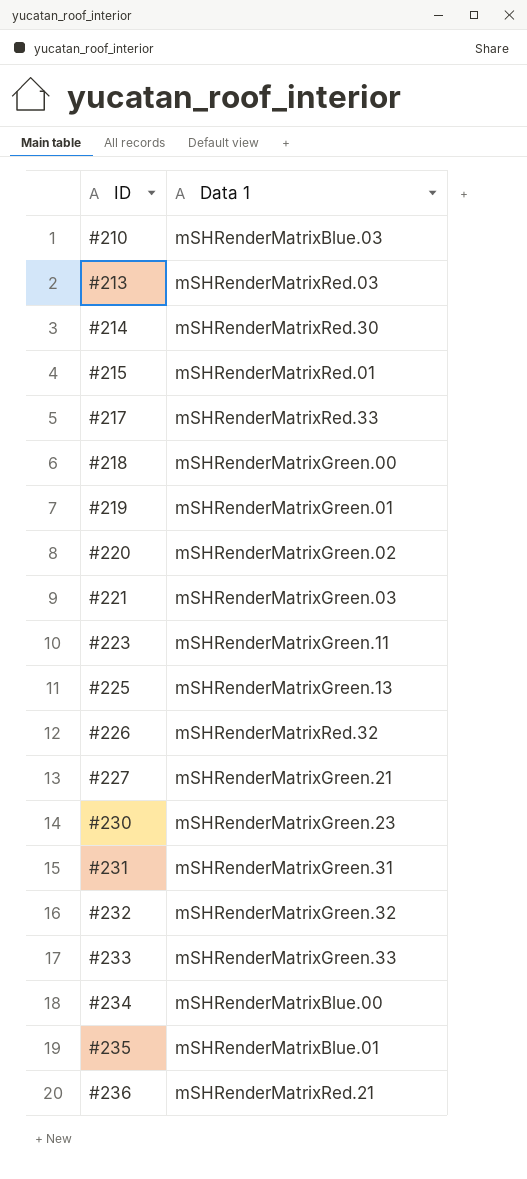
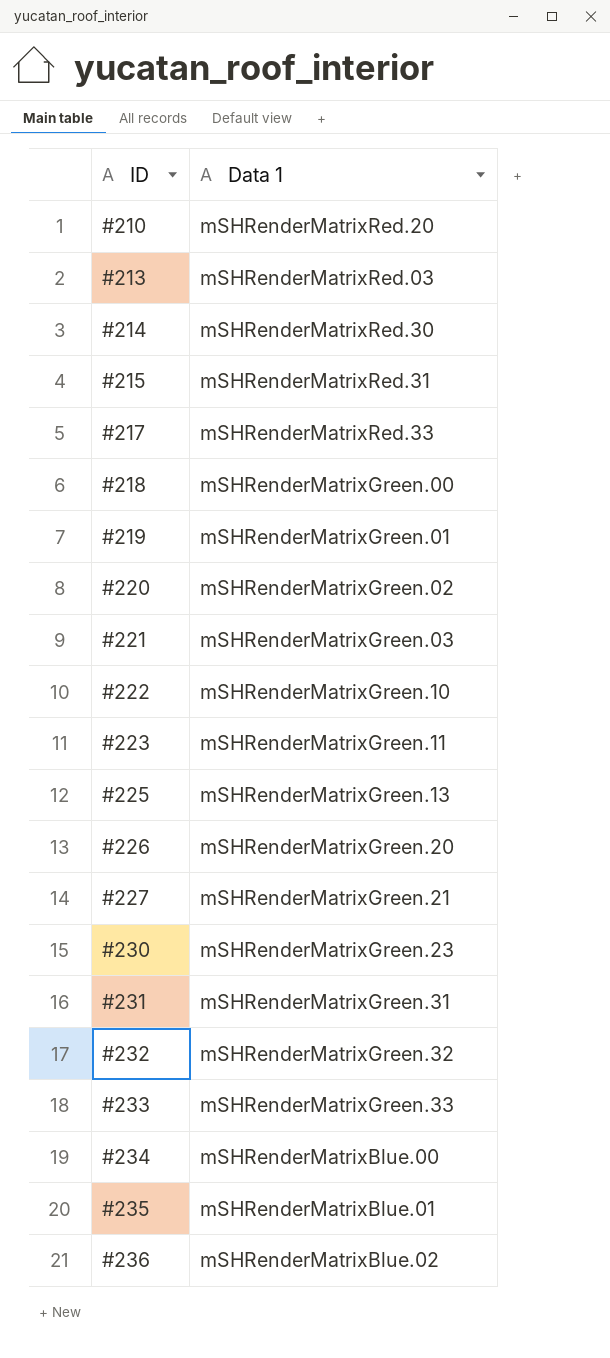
#210 | Data 1: mSHRenderMatrixBlue.03 -> mSHRenderMatrixRed.20
#215 | Data 1: mSHRenderMatrixRed.01 -> mSHRenderMatrixRed.31
row #222: none -> mSHRenderMatrixGreen.10
#226 | Data 1: mSHRenderMatrixRed.32 -> mSHRenderMatrixGreen.20
#236 | Data 1: mSHRenderMatrixRed.21 -> mSHRenderMatrixBlue.02

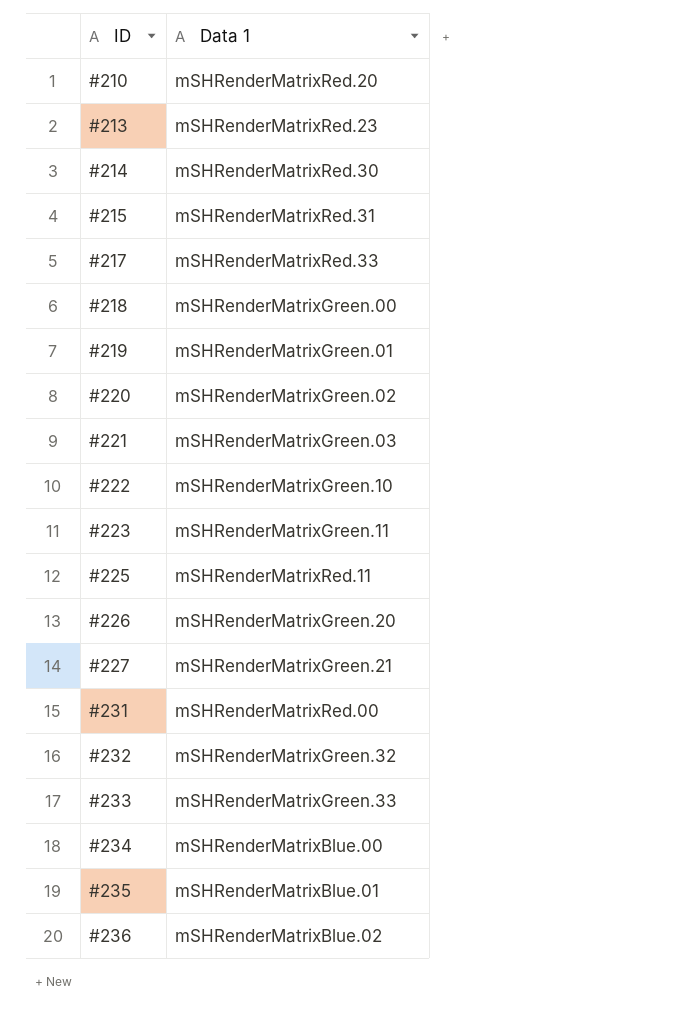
row #230: mSHRenderMatrixGreen.23 -> none
#213 | Data 1: mSHRenderMatrixRed.03 -> mSHRenderMatrixRed.23
#225 | Data 1: mSHRenderMatrixGreen.13 -> mSHRenderMatrixRed.11
#231 | Data 1: mSHRenderMatrixGreen.31 -> mSHRenderMatrixRed.00

